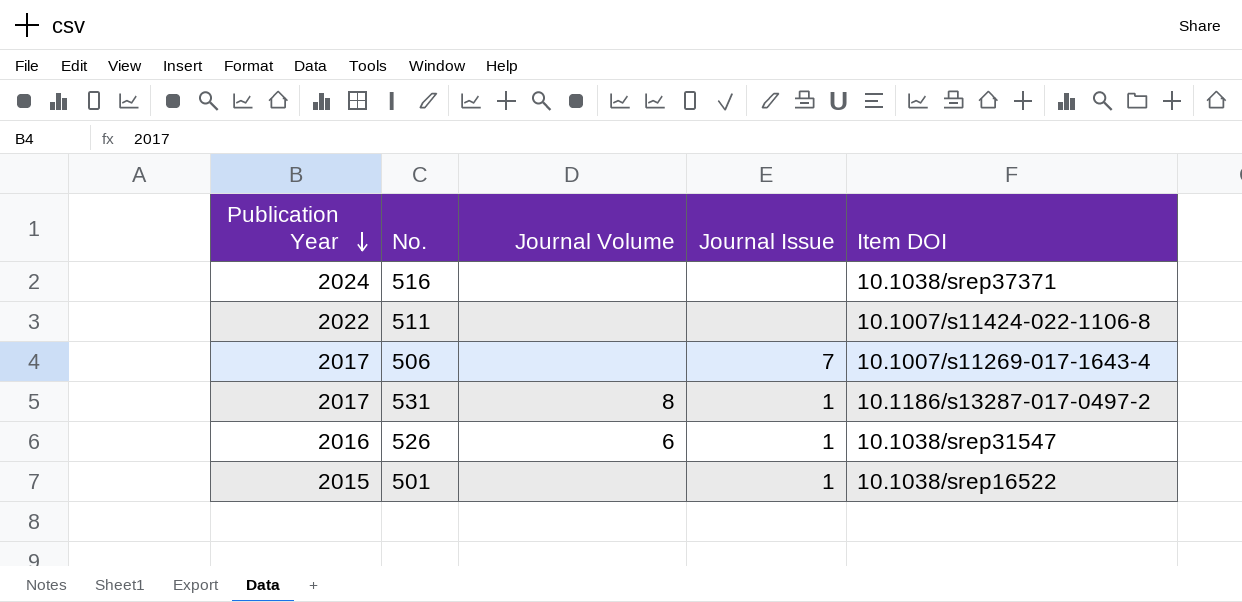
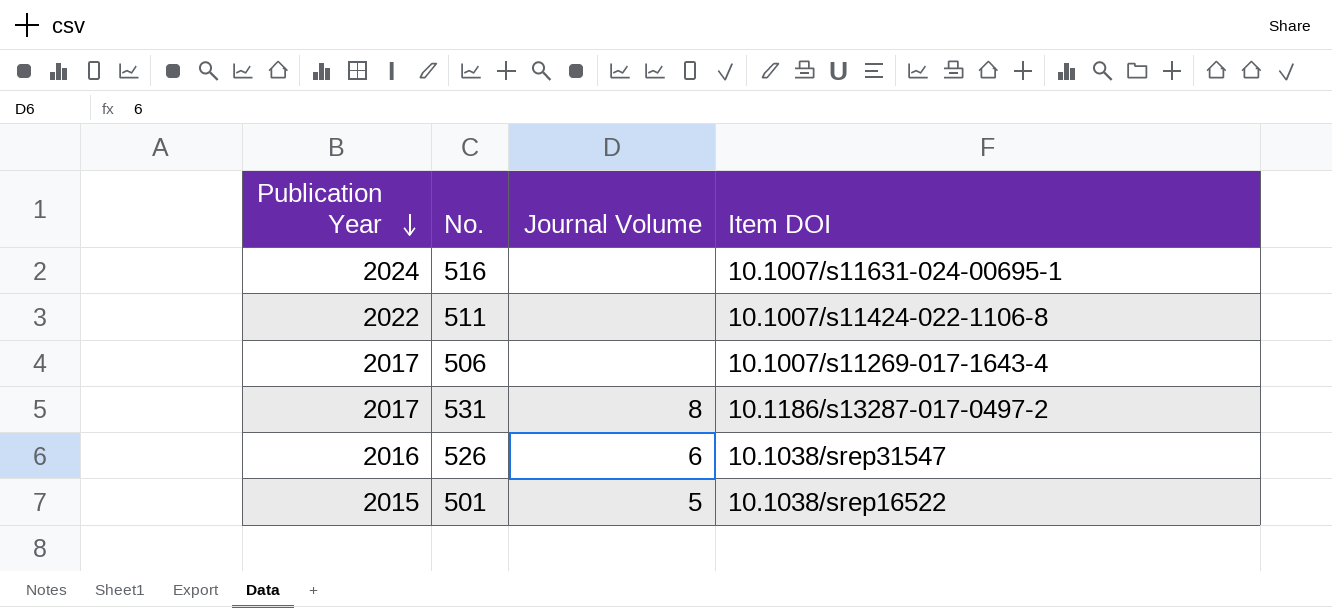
column Journal Issue | position: 4 -> none
516 | Item DOI: 10.1038/srep37371 -> 10.1007/s11631-024-00695-1
501 | Journal Volume: none -> 5

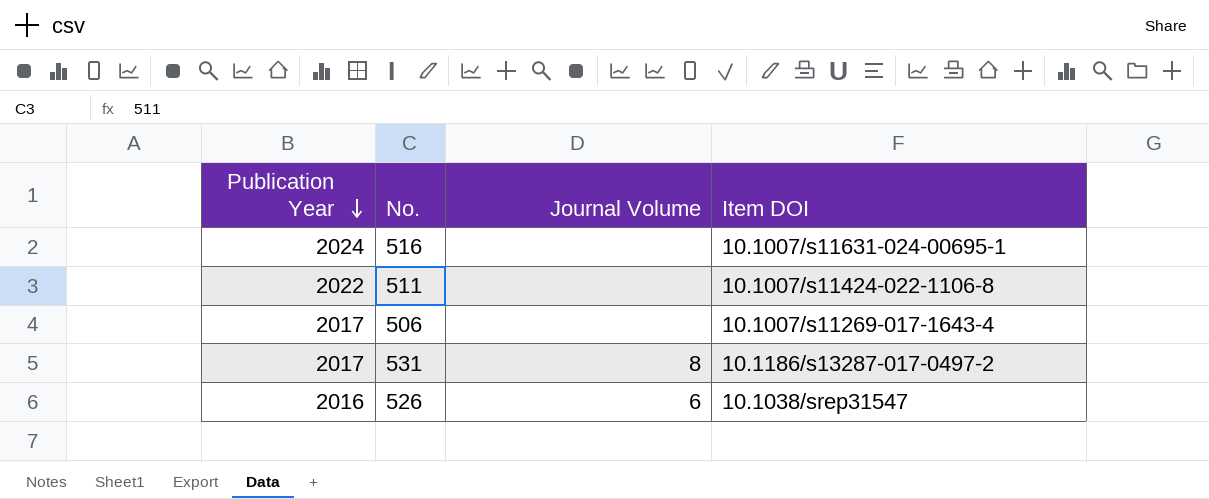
row 501: 2015 | 5 | 10.1038/srep16522 -> none

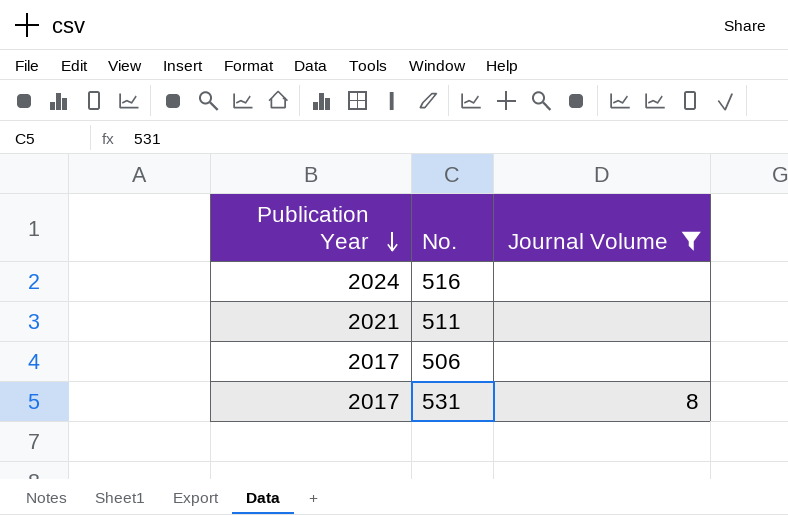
filter: none -> Journal Volume != 6
column Item DOI | position: 4 -> none
511 | Publication Year: 2022 -> 2021

